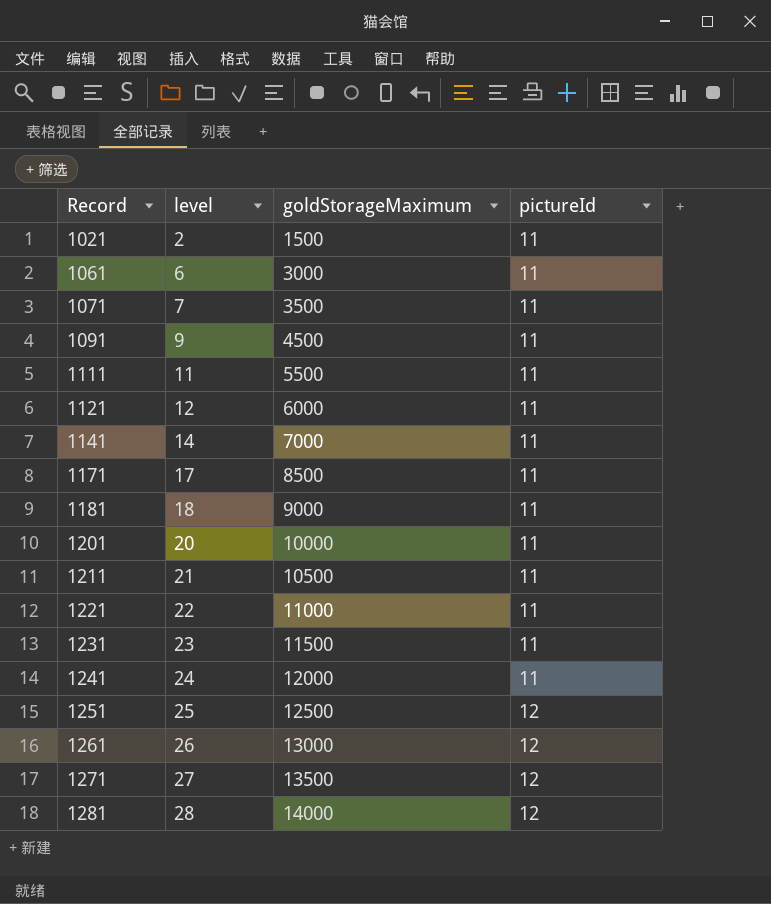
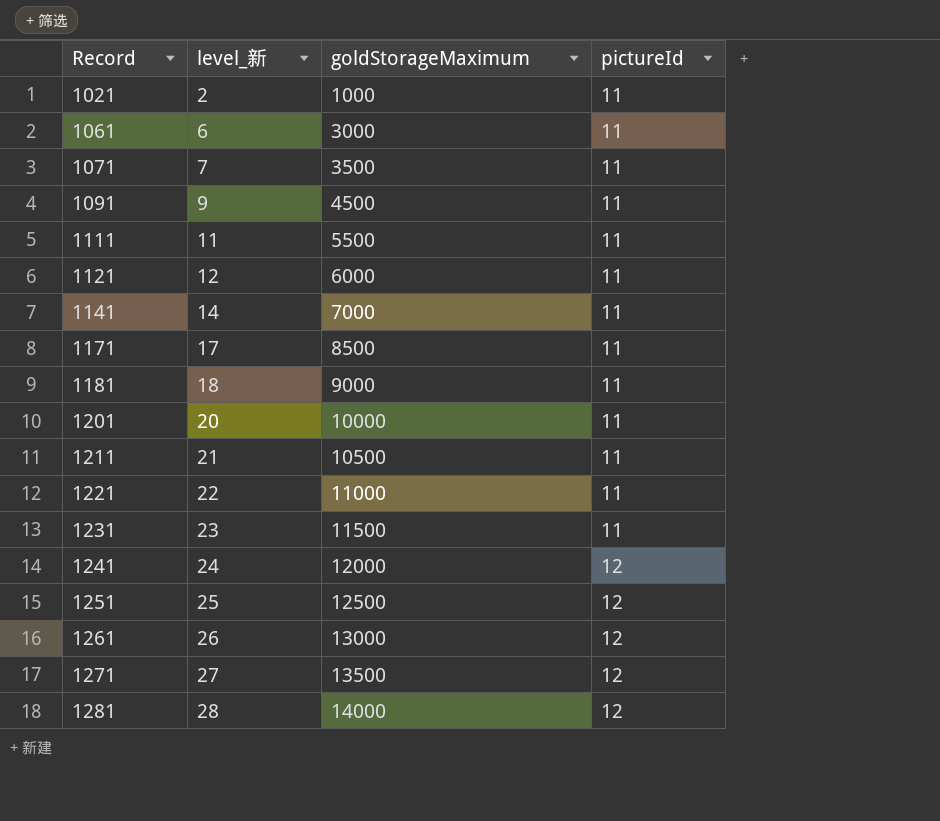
column name: level -> level_新
1021 | goldStorageMaximum: 1500 -> 1000
1241 | pictureId: 11 -> 12

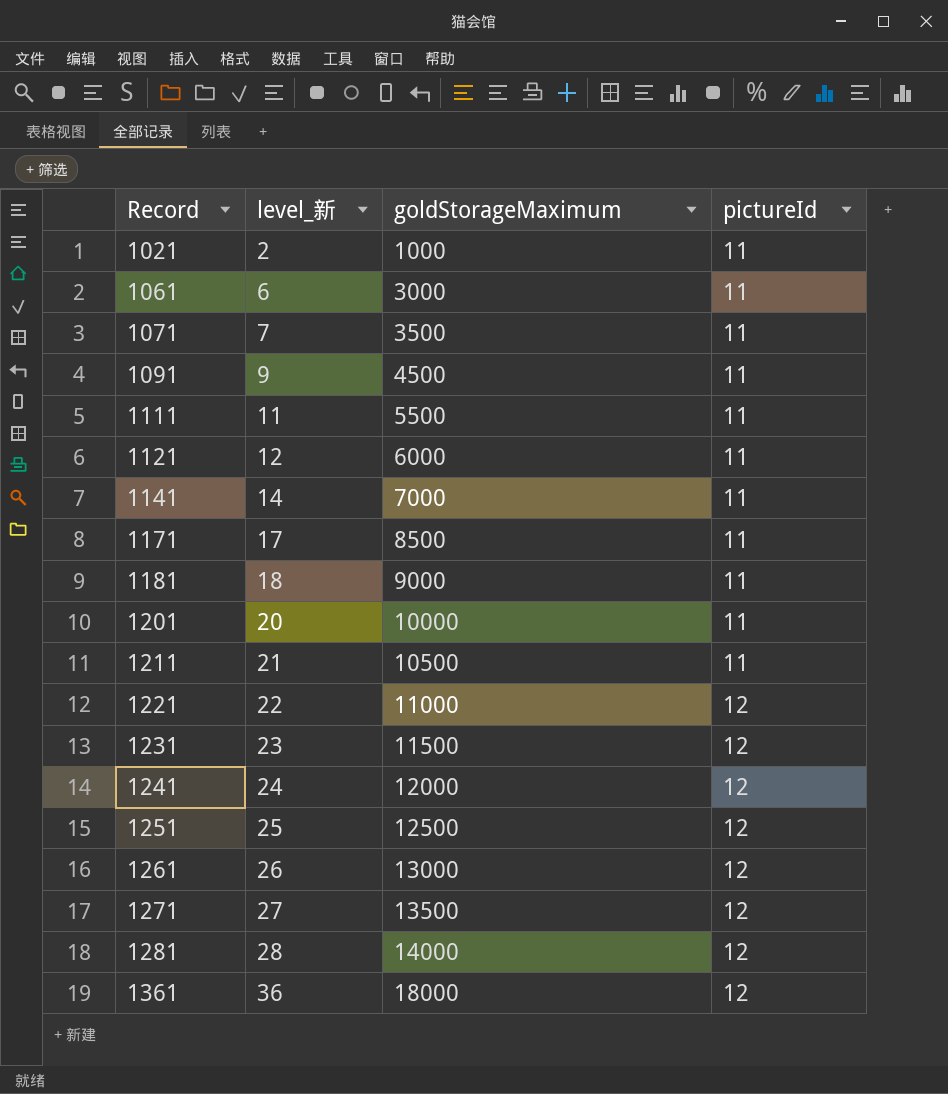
1221 | pictureId: 11 -> 12
1231 | pictureId: 11 -> 12
row 1361: none -> 36 | 18000 | 12

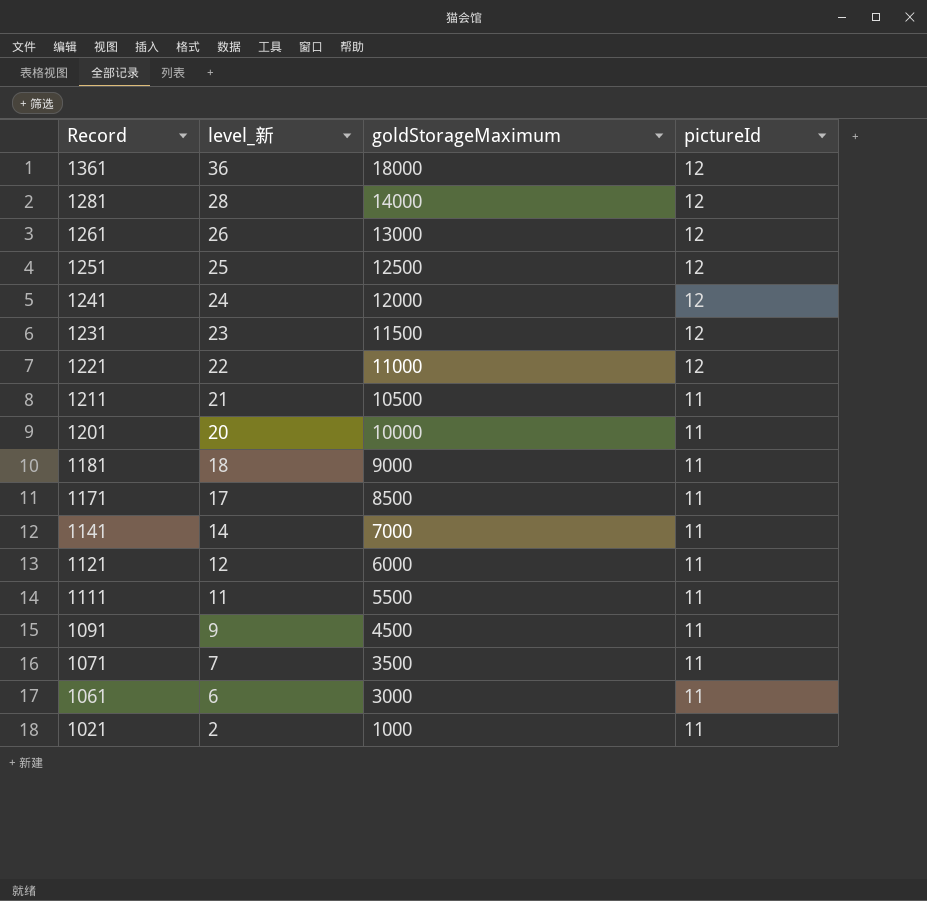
row order: Record ascending -> Record descending
row 1271: 27 | 13500 | 12 -> none

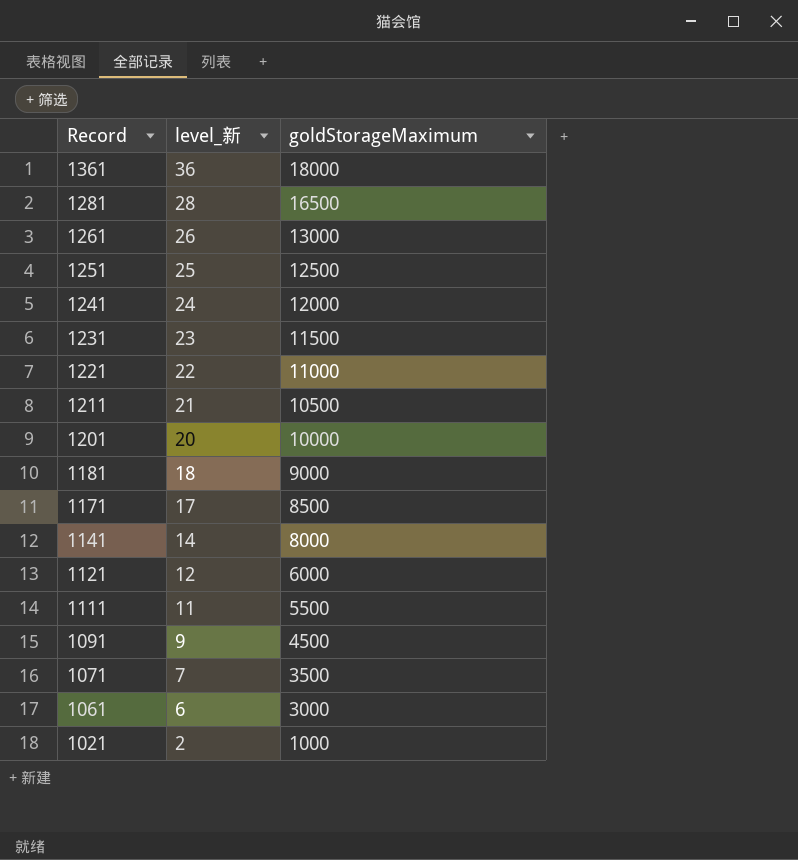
column pictureId | position: 4 -> none
1281 | goldStorageMaximum: 14000 -> 16500
1141 | goldStorageMaximum: 7000 -> 8000

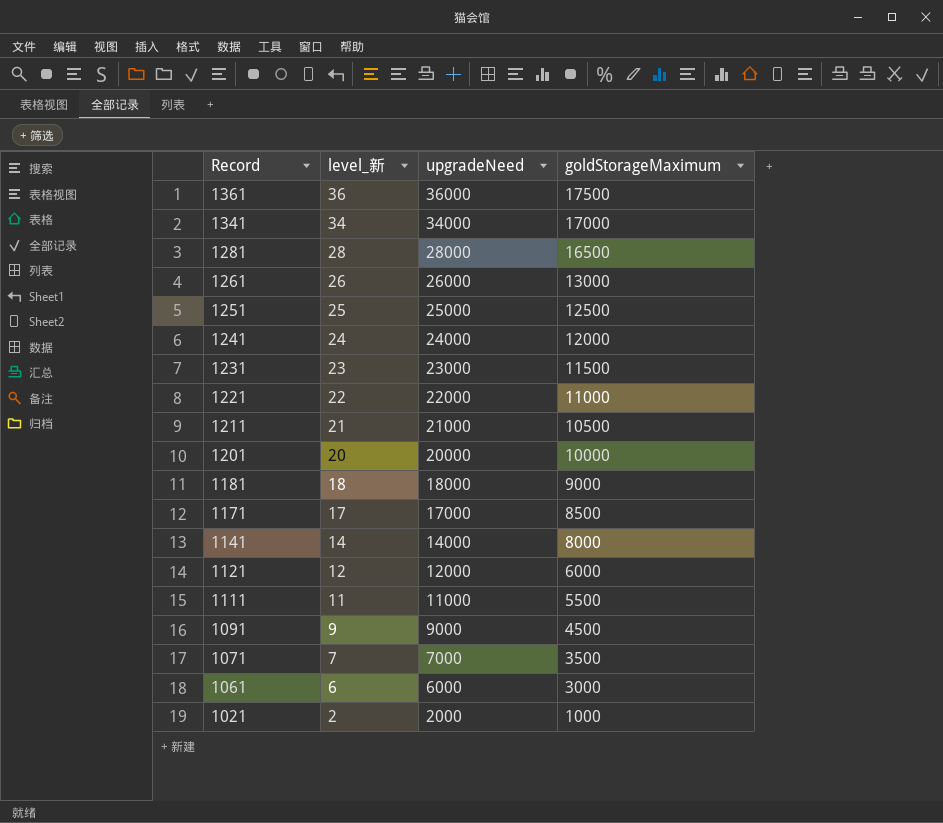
column upgradeNeed | position: none -> 3
1361 | goldStorageMaximum: 18000 -> 17500
row 1341: none -> 34 | 34000 | 17000

